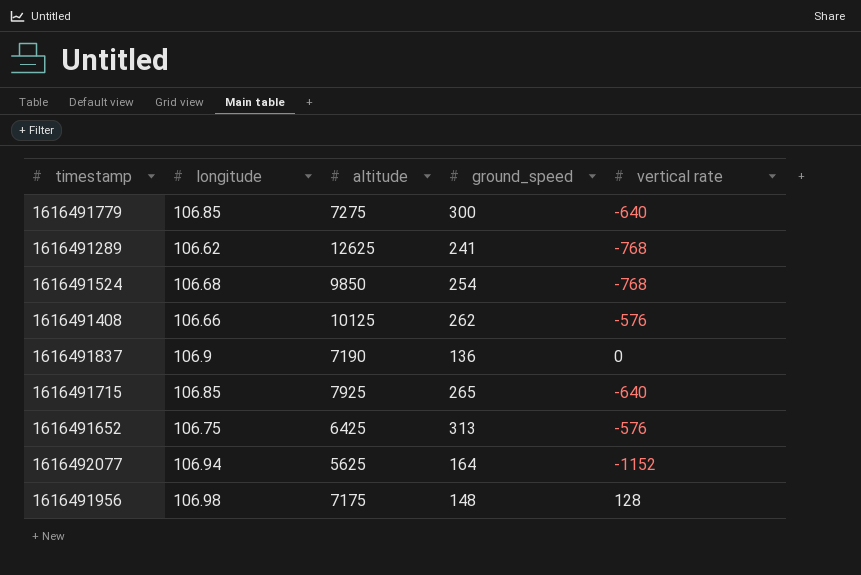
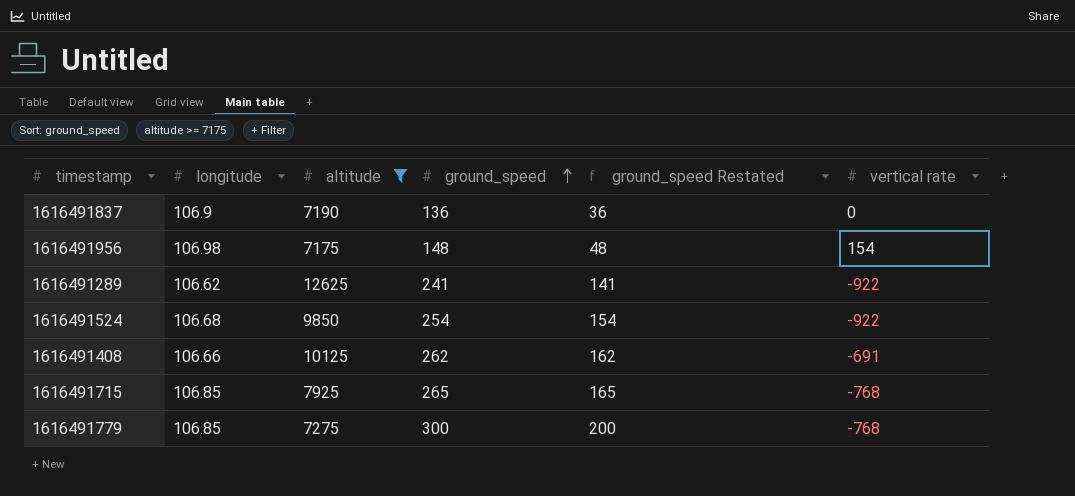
filter: none -> altitude >= 7175
row order: none -> ground_speed ascending
column ground_speed Restated | formula: none -> [ground_speed] - 100
1616491956 | vertical rate: 128 -> 154
1616491289 | vertical rate: -768 -> -922
1616491524 | vertical rate: -768 -> -922
1616491408 | vertical rate: -576 -> -691
1616491715 | vertical rate: -640 -> -768
1616491779 | vertical rate: -640 -> -768

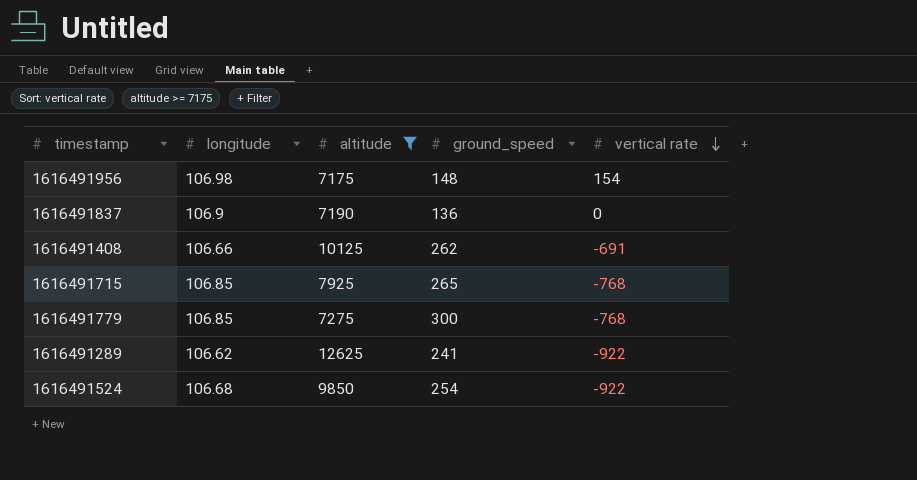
row order: ground_speed ascending -> vertical rate descending
column ground_speed Restated | formula: [ground_speed] - 100 -> none

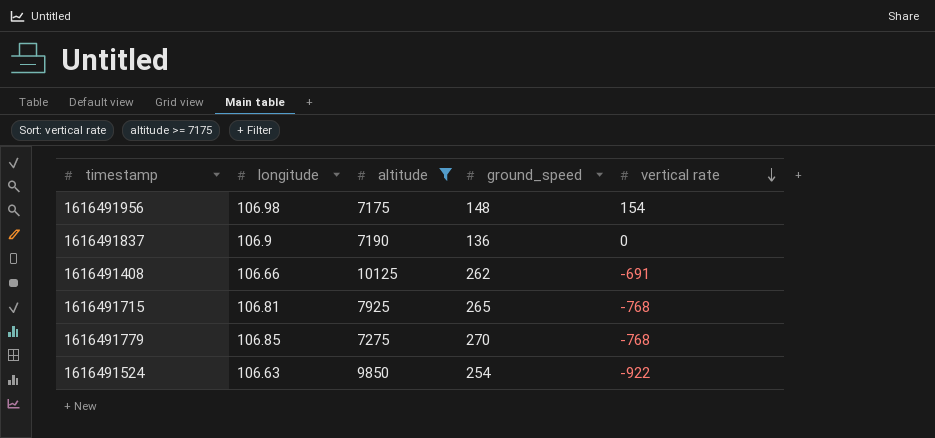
row 1616491289: 106.62 | 12625 | 241 | -922 -> none
1616491715 | longitude: 106.85 -> 106.81
1616491779 | ground_speed: 300 -> 270
1616491524 | longitude: 106.68 -> 106.63

